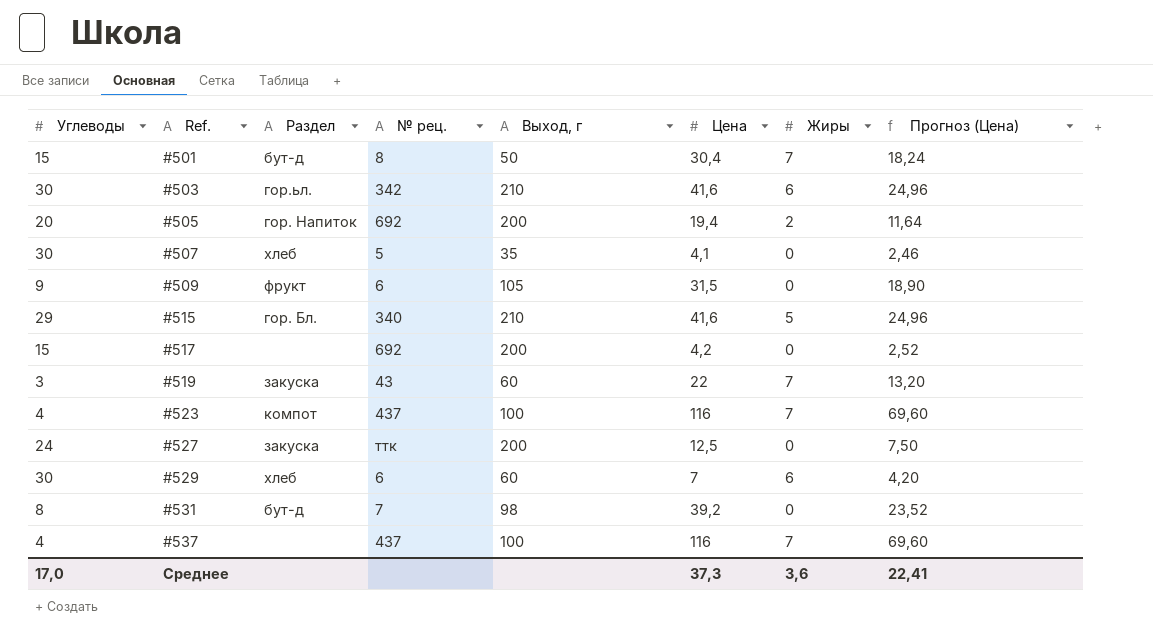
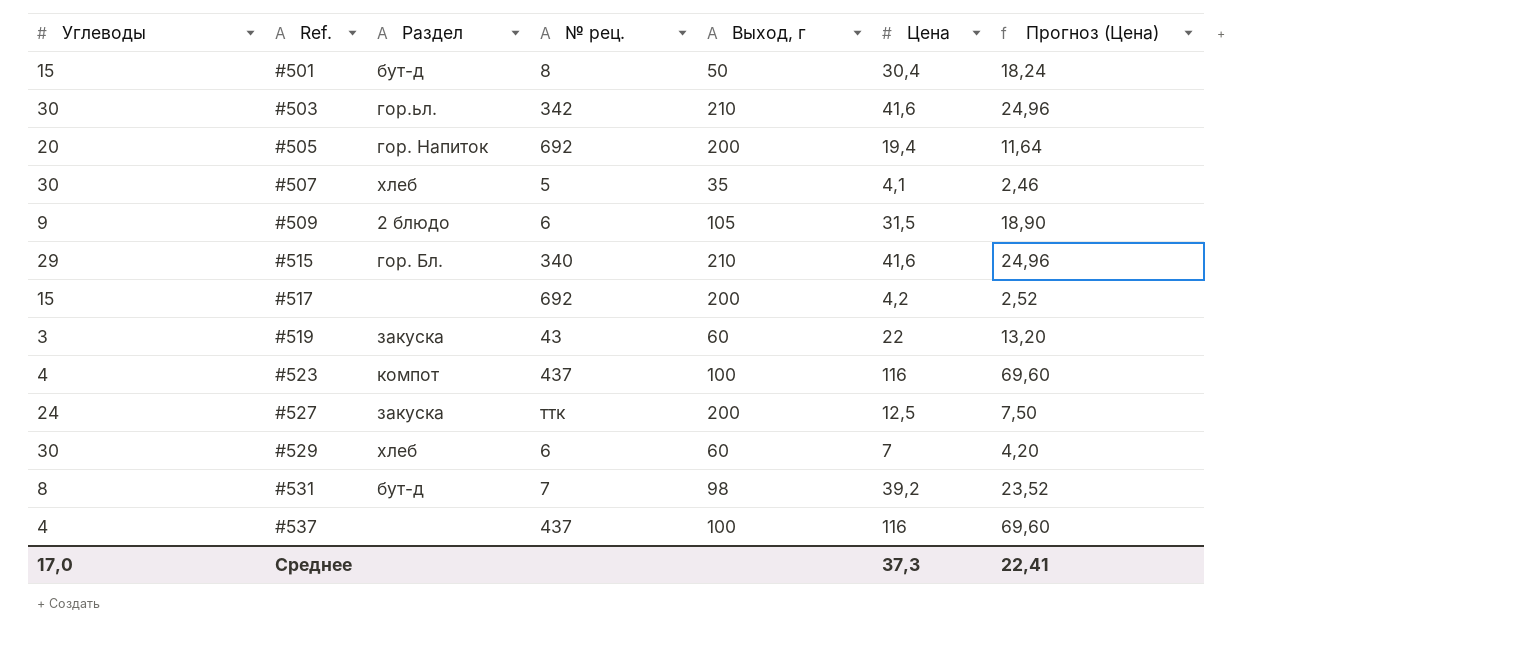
column Жиры | position: 7 -> none
#509 | Раздел: фрукт -> 2 блюдо

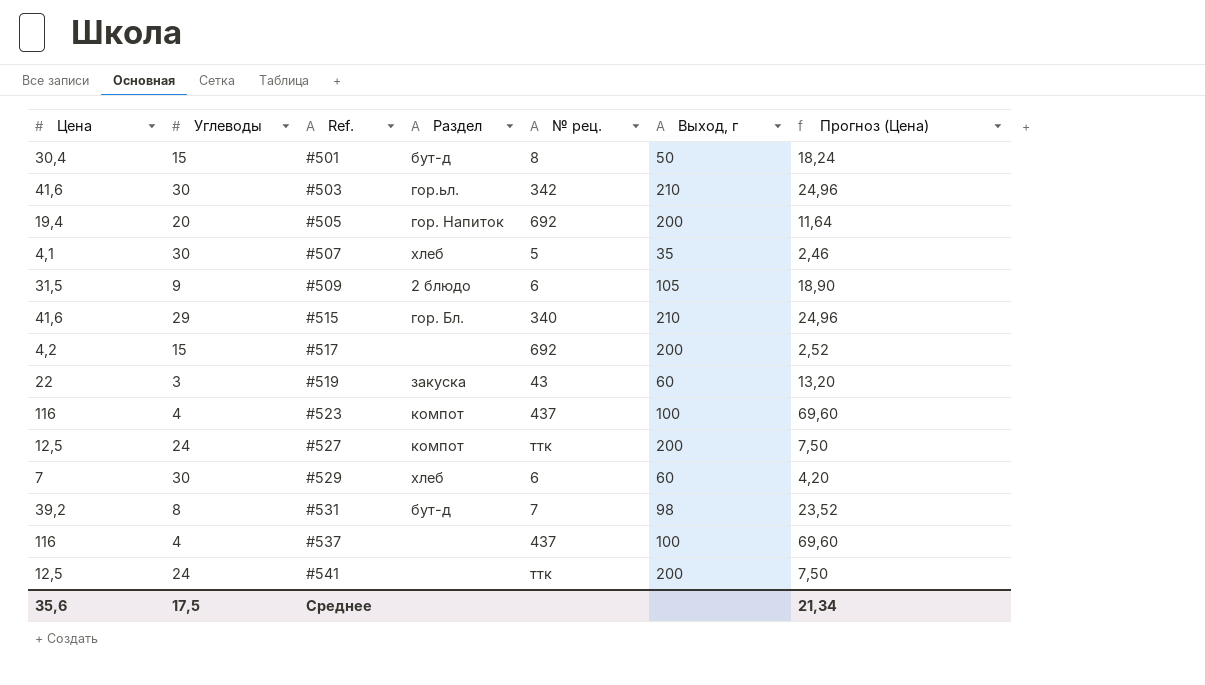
column Цена | position: 6 -> 1
#527 | Раздел: закуска -> компот
row #541: none -> 12,5 | 24 | none | ттк | 200 | 7,50
Среднее | Цена: 37,3 -> 35,6
Среднее | Углеводы: 17,0 -> 17,5
Среднее | Прогноз (Цена): 22,41 -> 21,34

